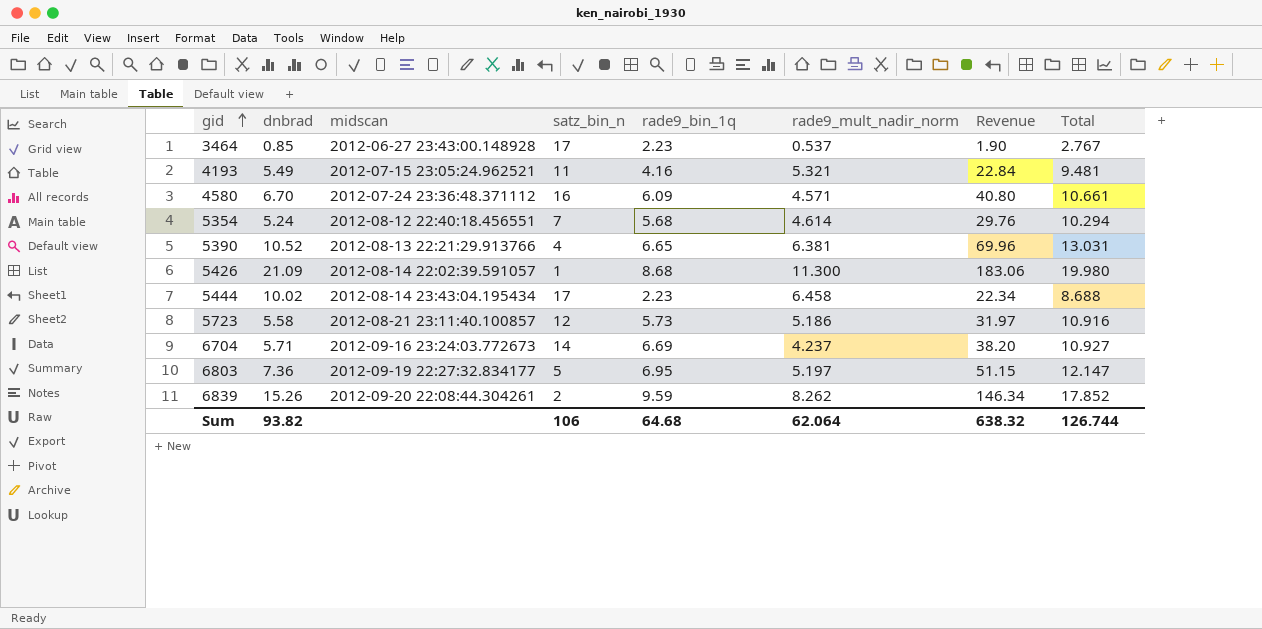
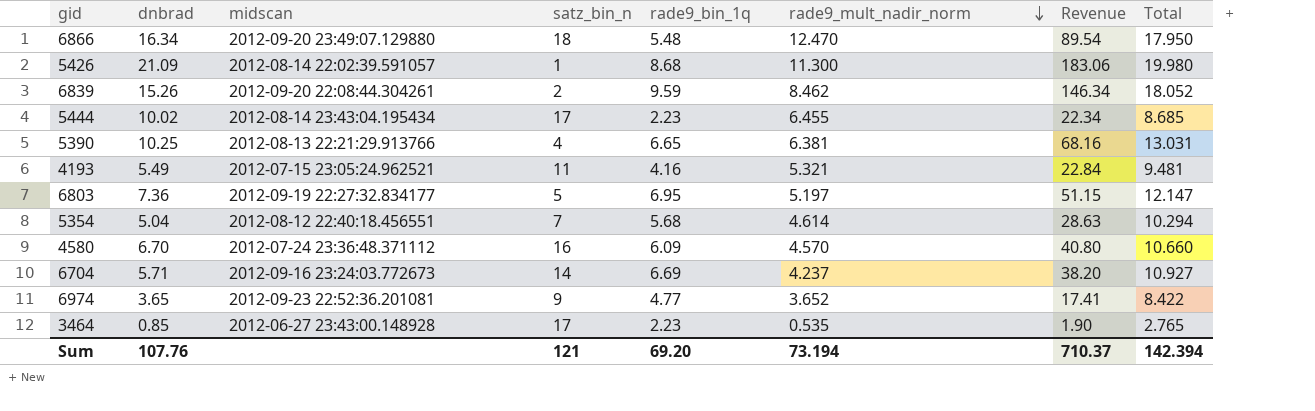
row order: gid ascending -> rade9_mult_nadir_norm descending
row 5723: 5.58 | 2012-08-21 23:11:40.100857 | 12 | 5.73 | 5.186 | 31.97 | 10.916 -> none
row 6866: none -> 16.34 | 2012-09-20 23:49:07.129880 | 18 | 5.48 | 12.470 | 89.54 | 17.950
6839 | rade9_mult_nadir_norm: 8.262 -> 8.462
6839 | Total: 17.852 -> 18.052
5444 | rade9_mult_nadir_norm: 6.458 -> 6.455
5444 | Total: 8.688 -> 8.685
5390 | dnbrad: 10.52 -> 10.25
5390 | Revenue: 69.96 -> 68.16
5354 | dnbrad: 5.24 -> 5.04
5354 | Revenue: 29.76 -> 28.63
4580 | rade9_mult_nadir_norm: 4.571 -> 4.570
4580 | Total: 10.661 -> 10.660
row 6974: none -> 3.65 | 2012-09-23 22:52:36.201081 | 9 | 4.77 | 3.652 | 17.41 | 8.422
3464 | rade9_mult_nadir_norm: 0.537 -> 0.535
3464 | Total: 2.767 -> 2.765
Sum | dnbrad: 93.82 -> 107.76
Sum | satz_bin_n: 106 -> 121
Sum | rade9_bin_1q: 64.68 -> 69.20
Sum | rade9_mult_nadir_norm: 62.064 -> 73.194
Sum | Revenue: 638.32 -> 710.37
Sum | Total: 126.744 -> 142.394

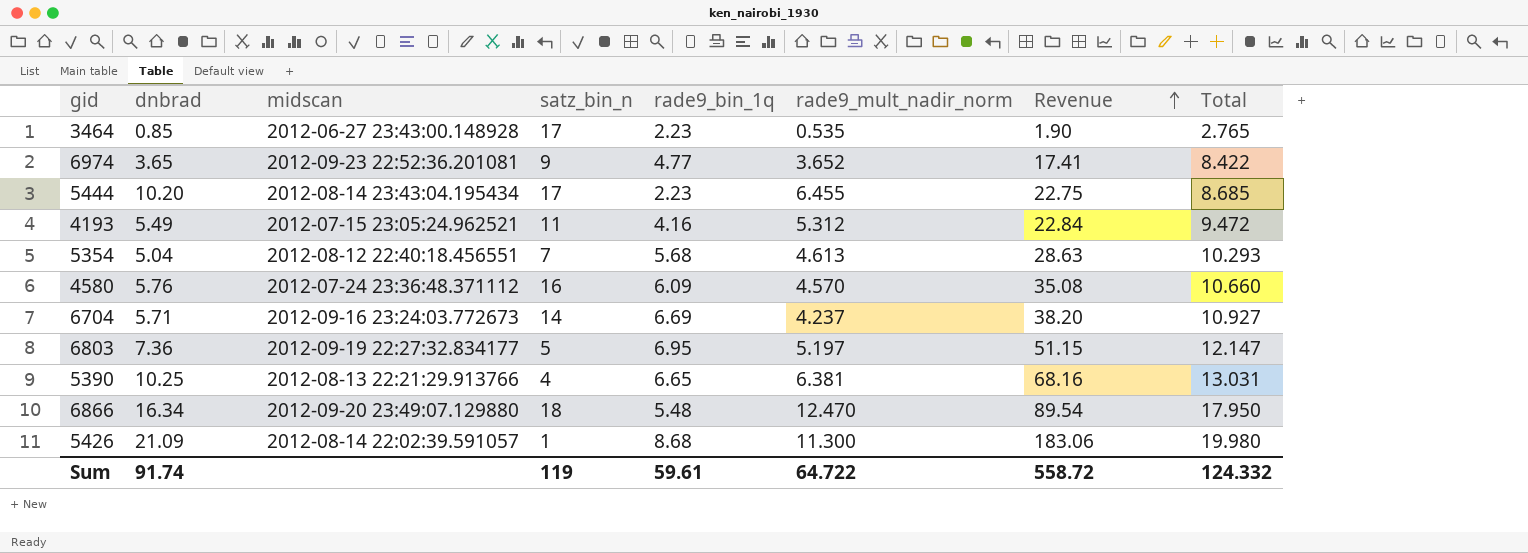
row order: rade9_mult_nadir_norm descending -> Revenue ascending
row 6839: 15.26 | 2012-09-20 22:08:44.304261 | 2 | 9.59 | 8.462 | 146.34 | 18.052 -> none
5444 | dnbrad: 10.02 -> 10.20
5444 | Revenue: 22.34 -> 22.75
4193 | rade9_mult_nadir_norm: 5.321 -> 5.312
4193 | Total: 9.481 -> 9.472
5354 | rade9_mult_nadir_norm: 4.614 -> 4.613
5354 | Total: 10.294 -> 10.293
4580 | dnbrad: 6.70 -> 5.76
4580 | Revenue: 40.80 -> 35.08
Sum | dnbrad: 107.76 -> 91.74
Sum | satz_bin_n: 121 -> 119
Sum | rade9_bin_1q: 69.20 -> 59.61
Sum | rade9_mult_nadir_norm: 73.194 -> 64.722
Sum | Revenue: 710.37 -> 558.72
Sum | Total: 142.394 -> 124.332

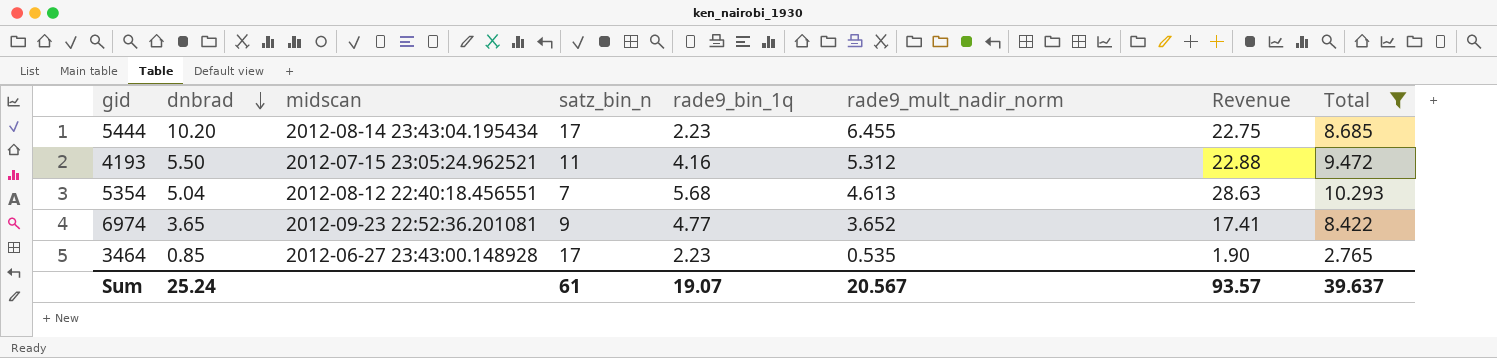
filter: none -> Total <= 10.293
row order: Revenue ascending -> dnbrad descending
4193 | dnbrad: 5.49 -> 5.50
4193 | Revenue: 22.84 -> 22.88
Sum | dnbrad: 91.74 -> 25.24
Sum | satz_bin_n: 119 -> 61
Sum | rade9_bin_1q: 59.61 -> 19.07
Sum | rade9_mult_nadir_norm: 64.722 -> 20.567
Sum | Revenue: 558.72 -> 93.57
Sum | Total: 124.332 -> 39.637

